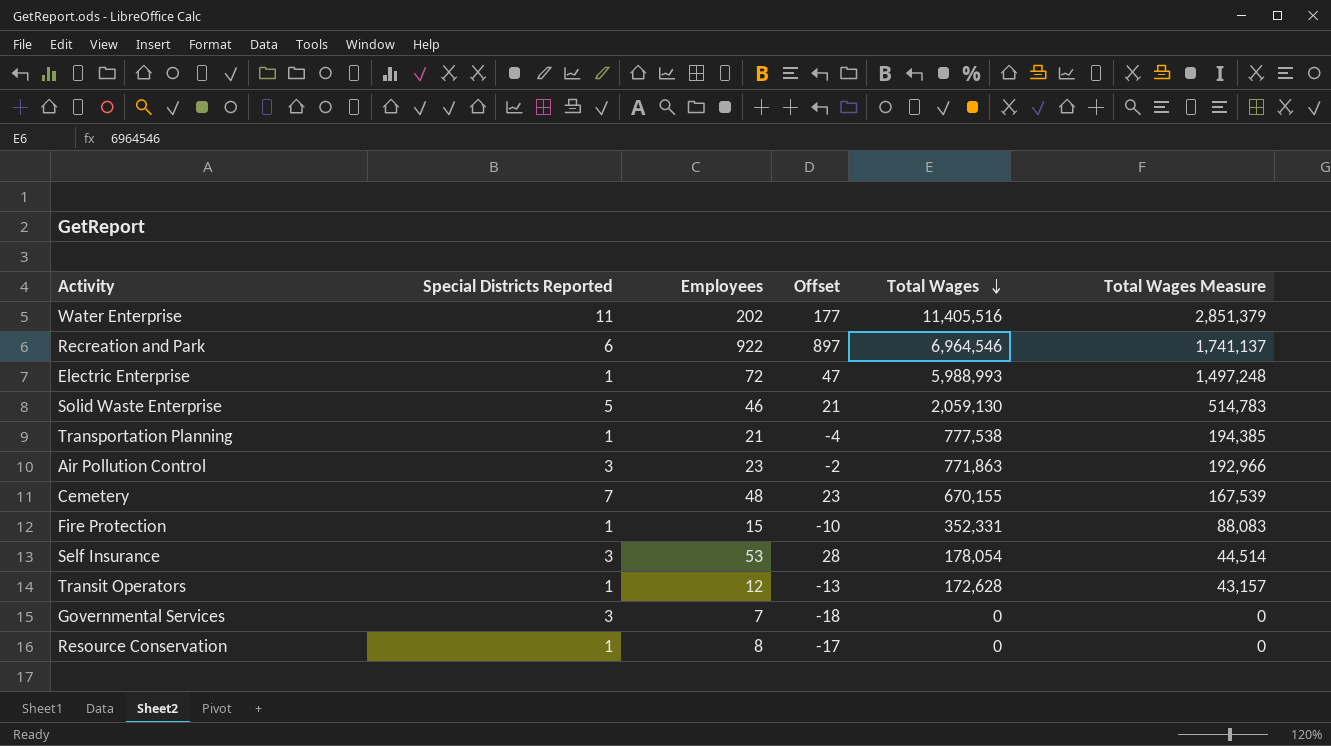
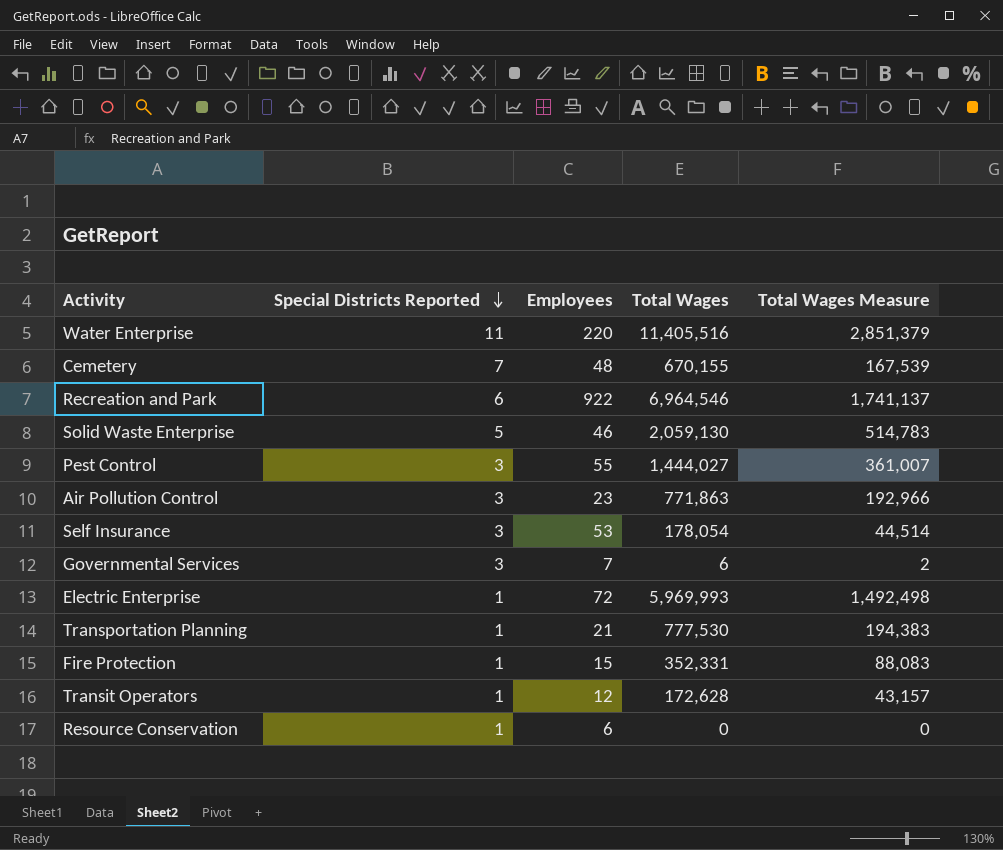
row order: Total Wages descending -> Special Districts Reported descending
column Offset | formula: [Employees] - 25 -> none
Water Enterprise | Employees: 202 -> 220
row Pest Control: none -> 3 | 55 | 1,444,027 | 361,007
Governmental Services | Total Wages: 0 -> 6
Governmental Services | Total Wages Measure: 0 -> 2
Electric Enterprise | Total Wages: 5,988,993 -> 5,969,993
Electric Enterprise | Total Wages Measure: 1,497,248 -> 1,492,498
Transportation Planning | Total Wages: 777,538 -> 777,530
Transportation Planning | Total Wages Measure: 194,385 -> 194,383
Resource Conservation | Employees: 8 -> 6

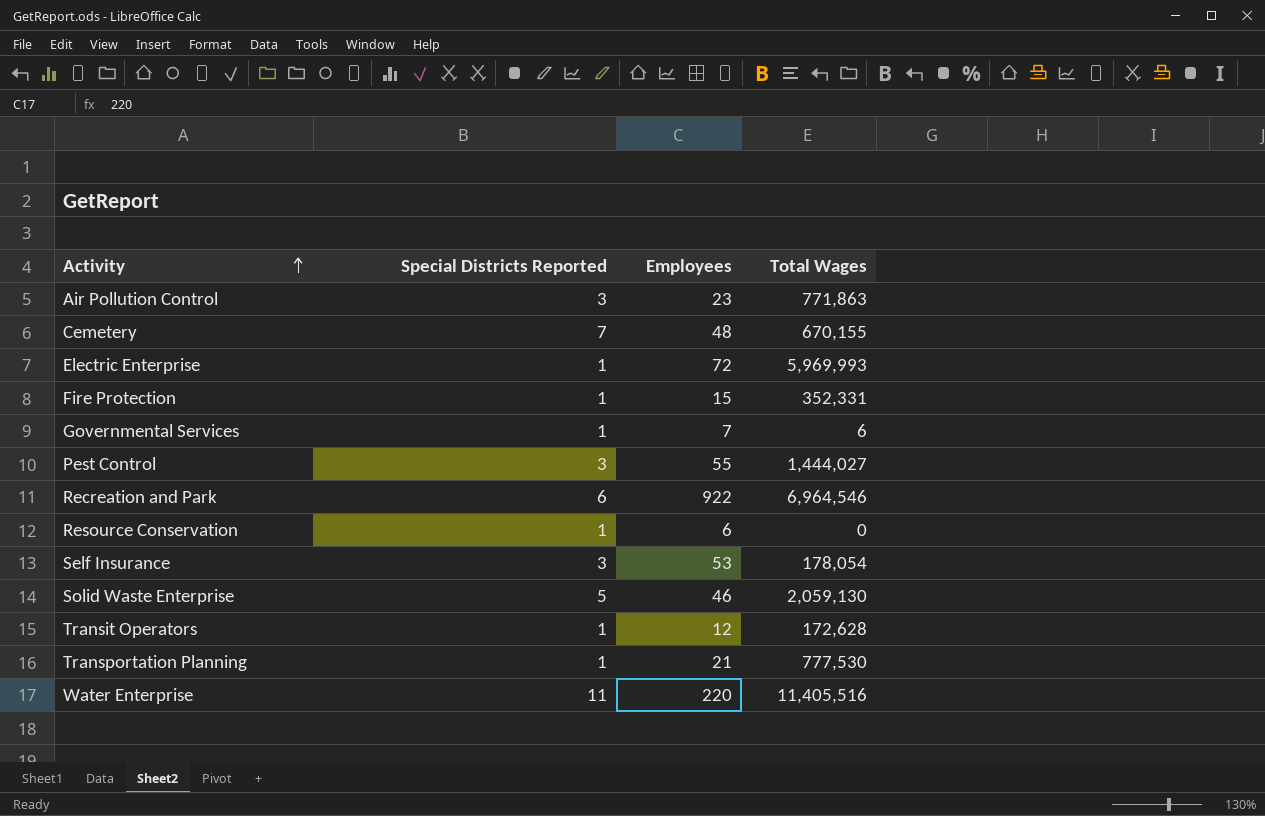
row order: Special Districts Reported descending -> Activity ascending
column Total Wages Measure | formula: [Total Wages] * 0.25 -> none
Governmental Services | Special Districts Reported: 3 -> 1

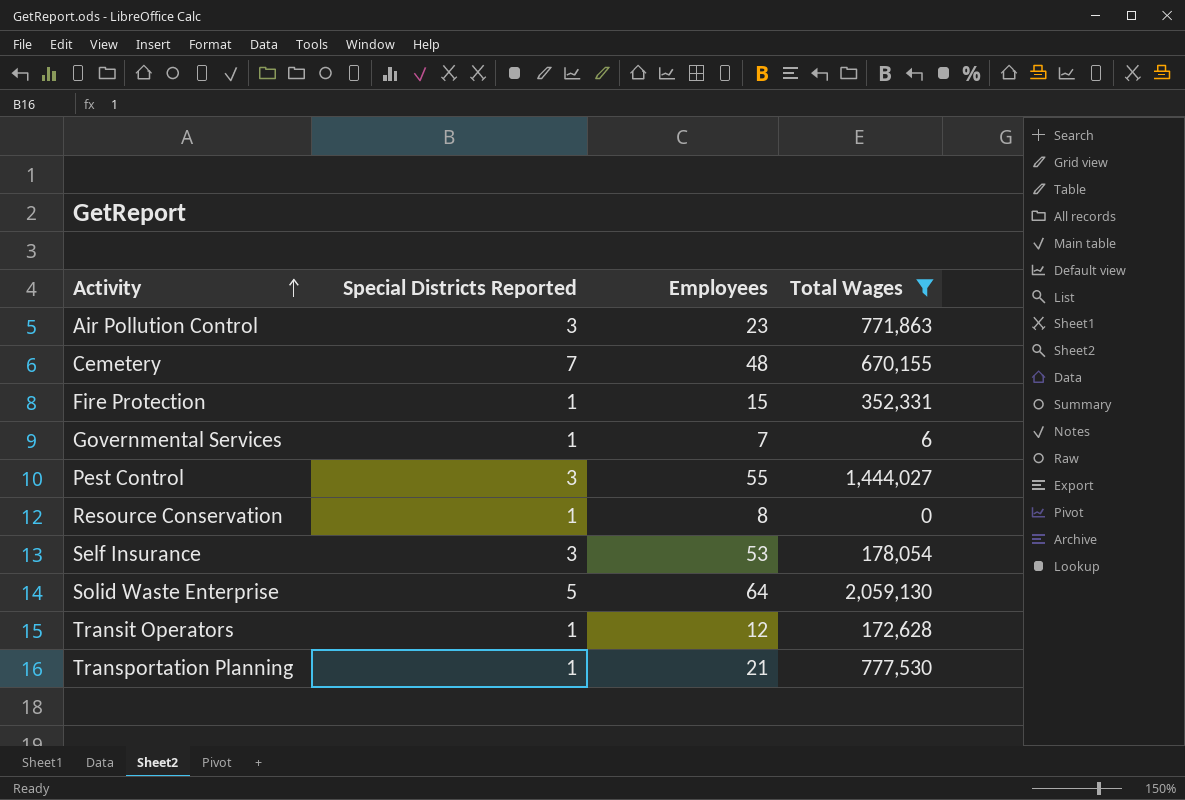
filter: none -> Total Wages <= 2,059,130
Resource Conservation | Employees: 6 -> 8
Solid Waste Enterprise | Employees: 46 -> 64

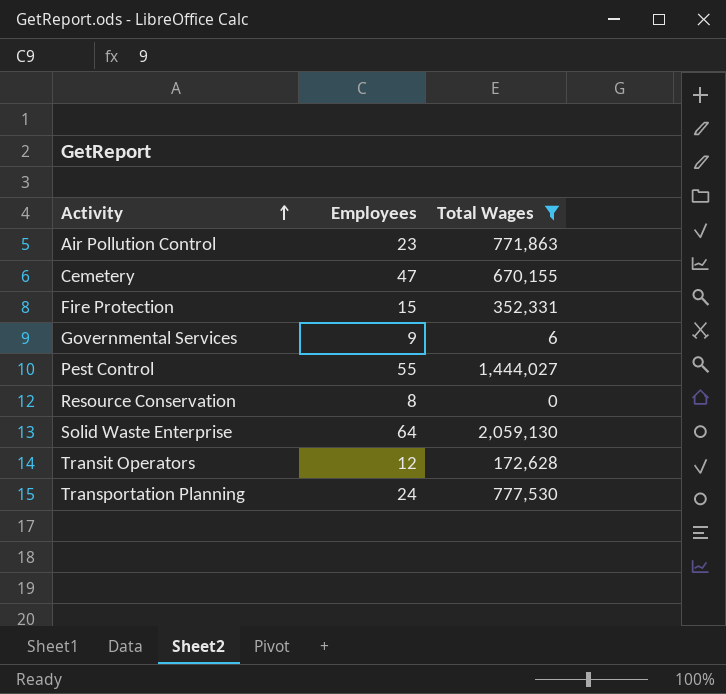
column Special Districts Reported | position: 2 -> none
row Self Insurance: 3 | 53 | 178,054 -> none
Cemetery | Employees: 48 -> 47
Governmental Services | Employees: 7 -> 9
Transportation Planning | Employees: 21 -> 24

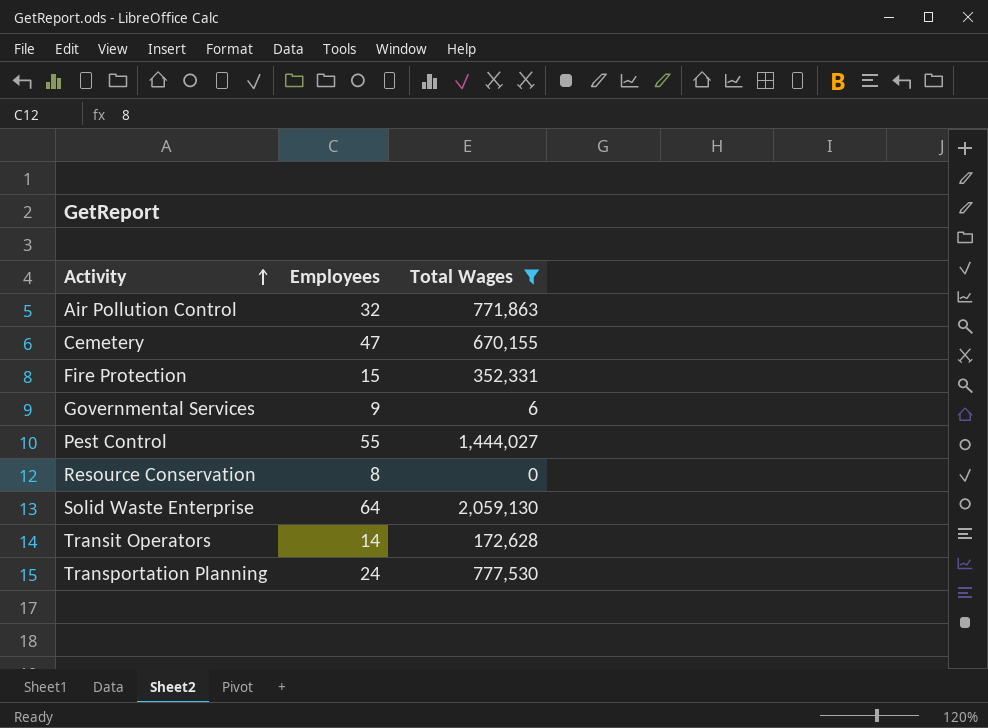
Air Pollution Control | Employees: 23 -> 32
Transit Operators | Employees: 12 -> 14

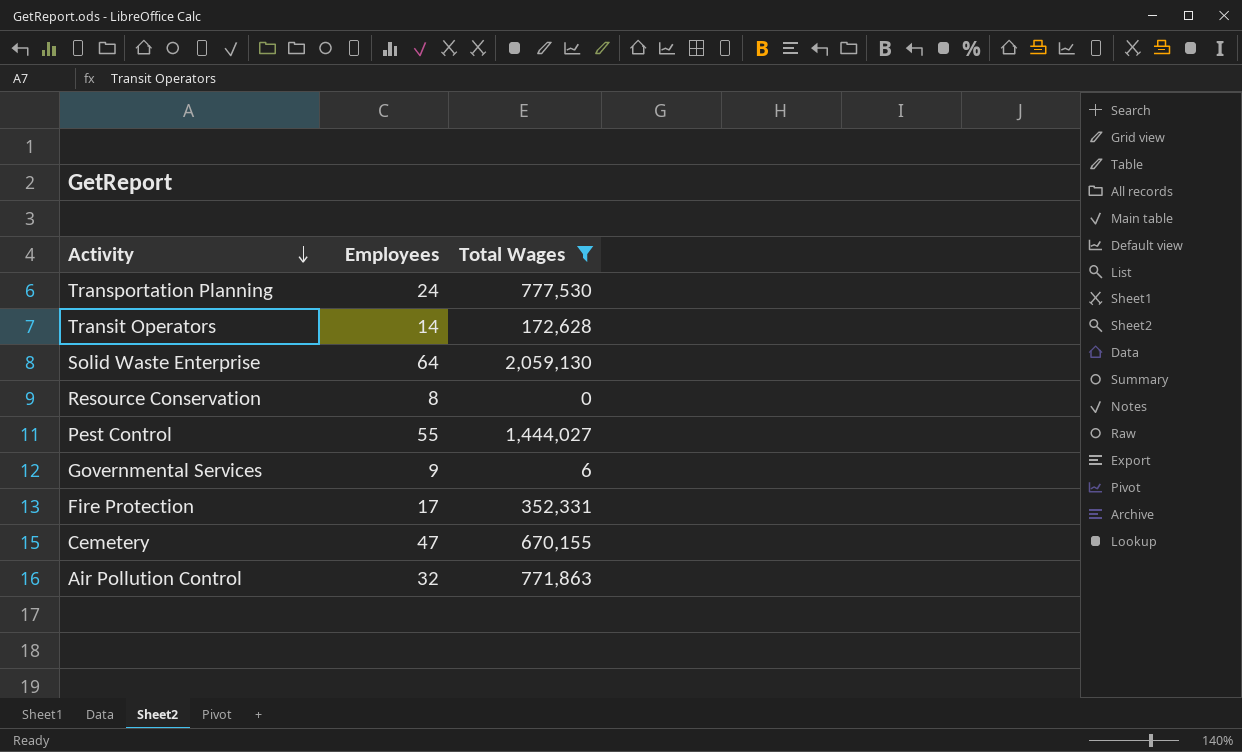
row order: Activity ascending -> Activity descending
Fire Protection | Employees: 15 -> 17

